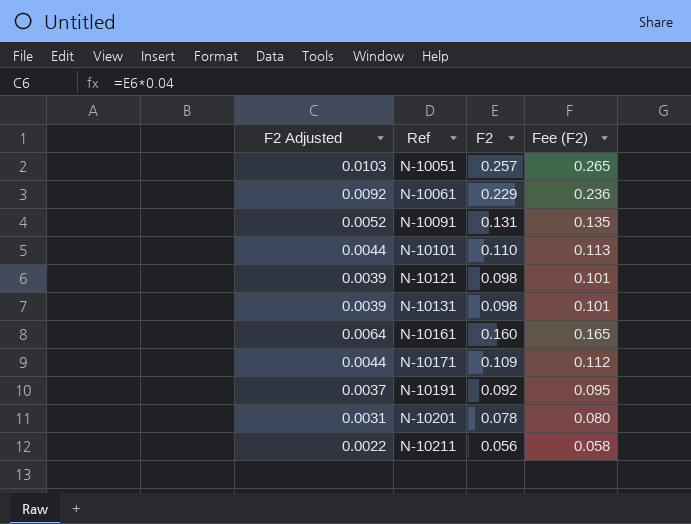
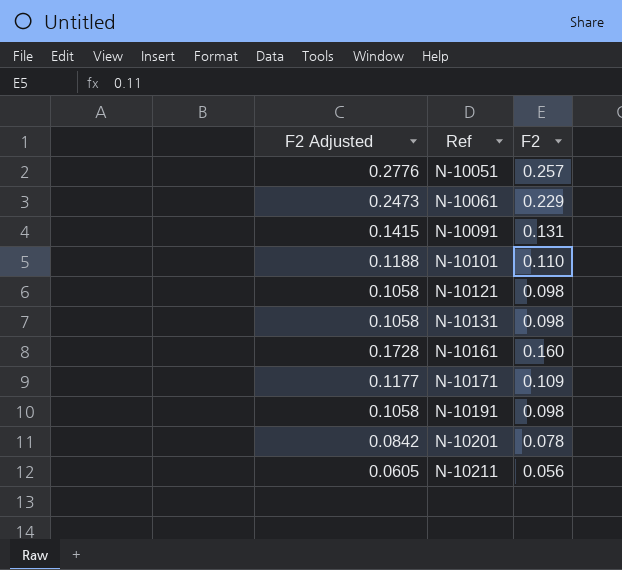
column Fee (F2) | formula: [F2] * 1.03 -> none
column F2 Adjusted | formula: [F2] * 0.04 -> [F2] * 1.08
N-10191 | F2: 0.092 -> 0.098

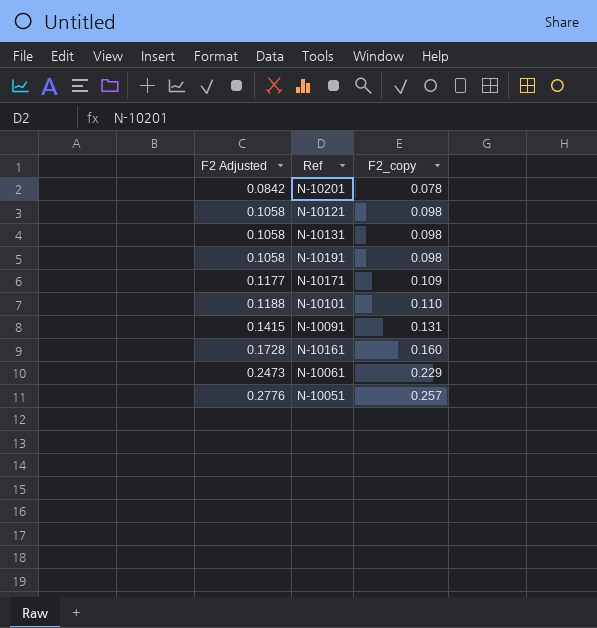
row order: Ref ascending -> F2 Adjusted ascending
column name: F2 -> F2_copy
row N-10211: 0.0605 | 0.056 -> none

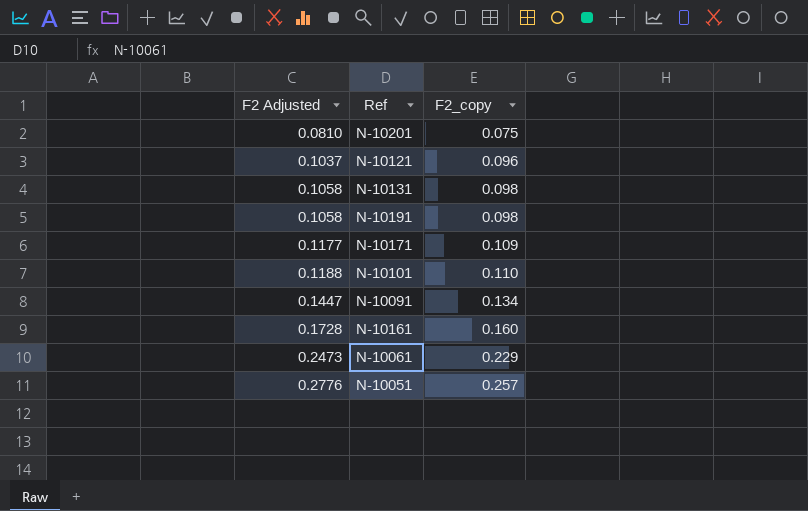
N-10201 | F2 Adjusted: 0.0842 -> 0.0810
N-10201 | F2_copy: 0.078 -> 0.075
N-10121 | F2 Adjusted: 0.1058 -> 0.1037
N-10121 | F2_copy: 0.098 -> 0.096
N-10091 | F2 Adjusted: 0.1415 -> 0.1447
N-10091 | F2_copy: 0.131 -> 0.134

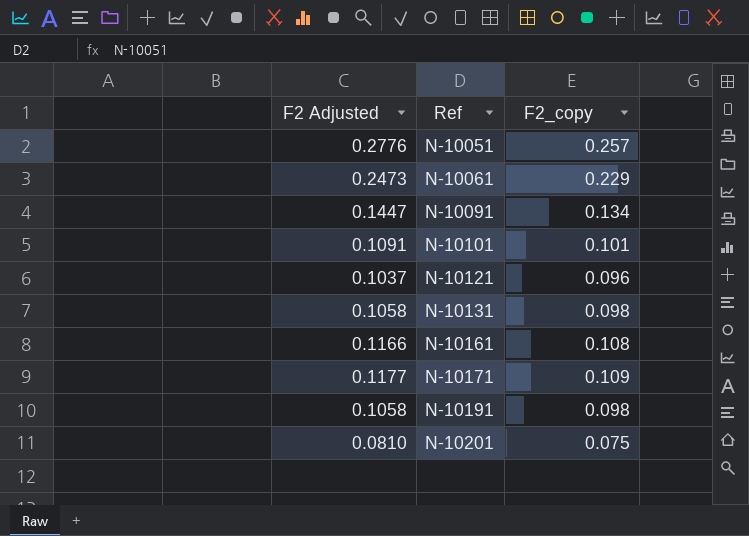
row order: F2 Adjusted ascending -> Ref ascending
N-10101 | F2 Adjusted: 0.1188 -> 0.1091
N-10101 | F2_copy: 0.110 -> 0.101
N-10161 | F2 Adjusted: 0.1728 -> 0.1166
N-10161 | F2_copy: 0.160 -> 0.108

